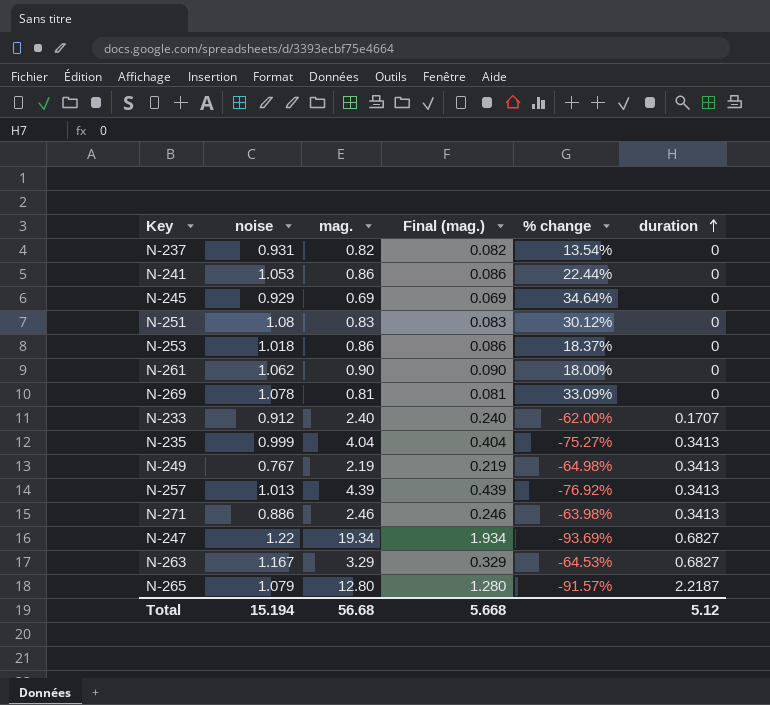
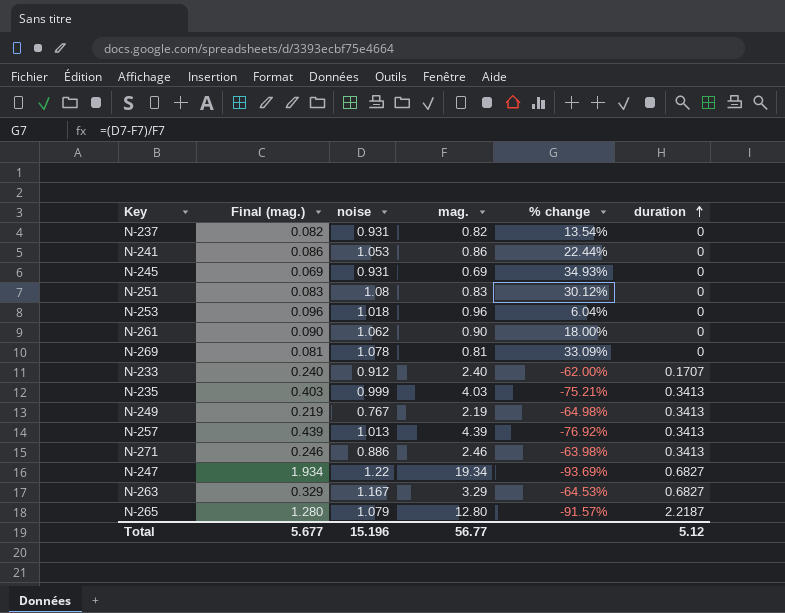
column Final (mag.) | position: 4 -> 2
N-245 | noise: 0.929 -> 0.931
N-245 | % change: 34.64% -> 34.93%
N-253 | Final (mag.): 0.086 -> 0.096
N-253 | mag.: 0.86 -> 0.96
N-253 | % change: 18.37% -> 6.04%
N-235 | Final (mag.): 0.404 -> 0.403
N-235 | mag.: 4.04 -> 4.03
N-235 | % change: -75.27% -> -75.21%
Total | Final (mag.): 5.668 -> 5.677
Total | noise: 15.194 -> 15.196
Total | mag.: 56.68 -> 56.77

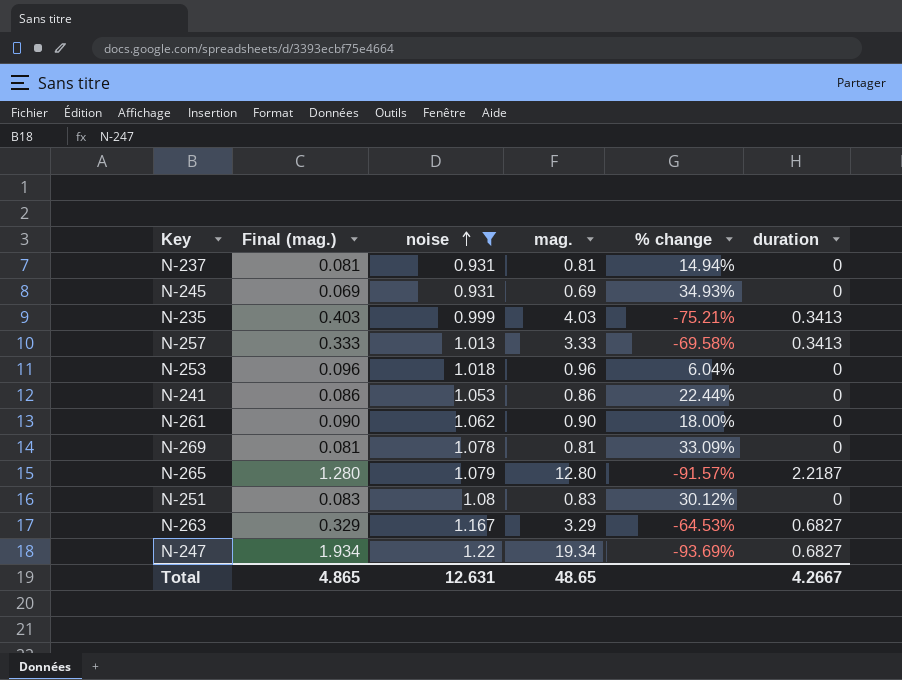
filter: none -> noise >= 0.931
row order: duration ascending -> noise ascending
N-237 | Final (mag.): 0.082 -> 0.081
N-237 | mag.: 0.82 -> 0.81
N-237 | % change: 13.54% -> 14.94%
N-257 | Final (mag.): 0.439 -> 0.333
N-257 | mag.: 4.39 -> 3.33
N-257 | % change: -76.92% -> -69.58%
Total | Final (mag.): 5.677 -> 4.865
Total | noise: 15.196 -> 12.631
Total | mag.: 56.77 -> 48.65
Total | duration: 5.12 -> 4.2667

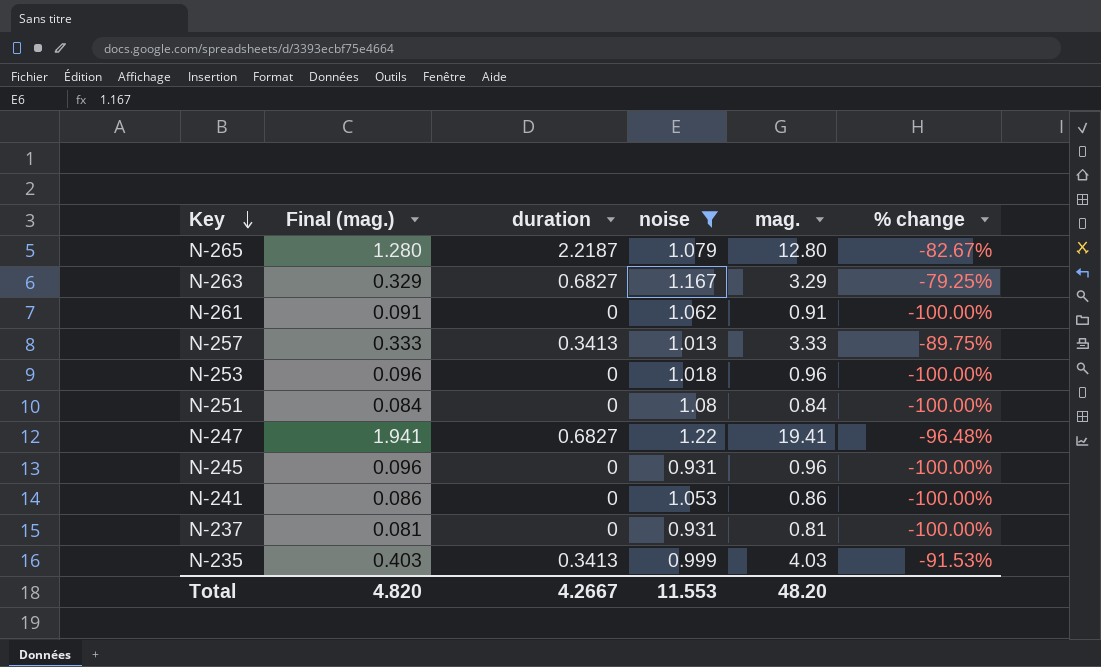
row order: noise ascending -> Key descending
column duration | position: 6 -> 3
column % change | formula: ([noise] - [mag.]) / [mag.] -> ([duration] - [mag.]) / [mag.]
row N-269: 0.081 | 1.078 | 0.81 | 33.09% | 0 -> none
N-261 | Final (mag.): 0.090 -> 0.091
N-261 | mag.: 0.90 -> 0.91
N-251 | Final (mag.): 0.083 -> 0.084
N-251 | mag.: 0.83 -> 0.84
N-247 | Final (mag.): 1.934 -> 1.941
N-247 | mag.: 19.34 -> 19.41
N-245 | Final (mag.): 0.069 -> 0.096
N-245 | mag.: 0.69 -> 0.96
Total | Final (mag.): 4.865 -> 4.820
Total | noise: 12.631 -> 11.553
Total | mag.: 48.65 -> 48.20

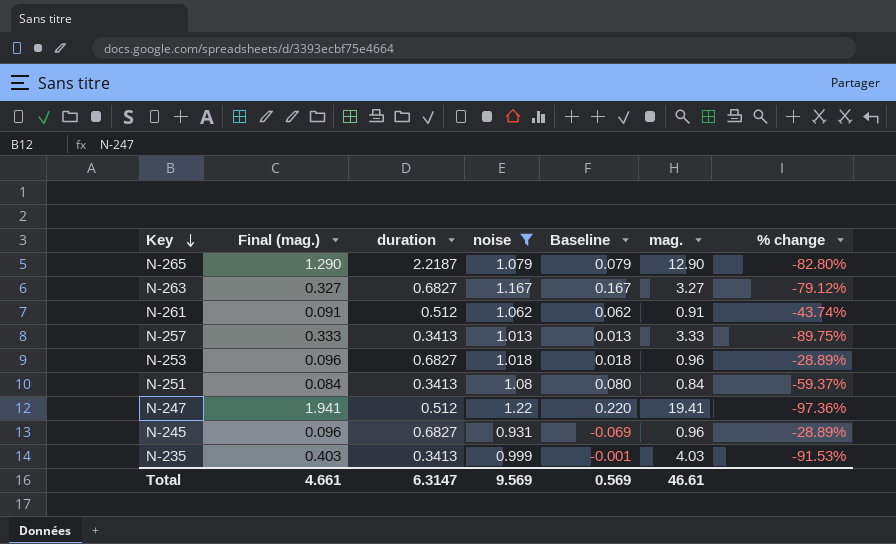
column Baseline | formula: none -> [noise] - 1
row N-241: 0.086 | 0 | 1.053 | 0.86 | -100.00% -> none
row N-237: 0.081 | 0 | 0.931 | 0.81 | -100.00% -> none
N-265 | Final (mag.): 1.280 -> 1.290
N-265 | mag.: 12.80 -> 12.90
N-265 | % change: -82.67% -> -82.80%
N-263 | Final (mag.): 0.329 -> 0.327
N-263 | mag.: 3.29 -> 3.27
N-263 | % change: -79.25% -> -79.12%
N-261 | duration: 0 -> 0.512
N-261 | % change: -100.00% -> -43.74%
N-253 | duration: 0 -> 0.6827
N-253 | % change: -100.00% -> -28.89%
N-251 | duration: 0 -> 0.3413
N-251 | % change: -100.00% -> -59.37%
N-247 | duration: 0.6827 -> 0.512
N-247 | % change: -96.48% -> -97.36%
N-245 | duration: 0 -> 0.6827
N-245 | % change: -100.00% -> -28.89%
Total | Final (mag.): 4.820 -> 4.661
Total | duration: 4.2667 -> 6.3147
Total | noise: 11.553 -> 9.569
Total | mag.: 48.20 -> 46.61

